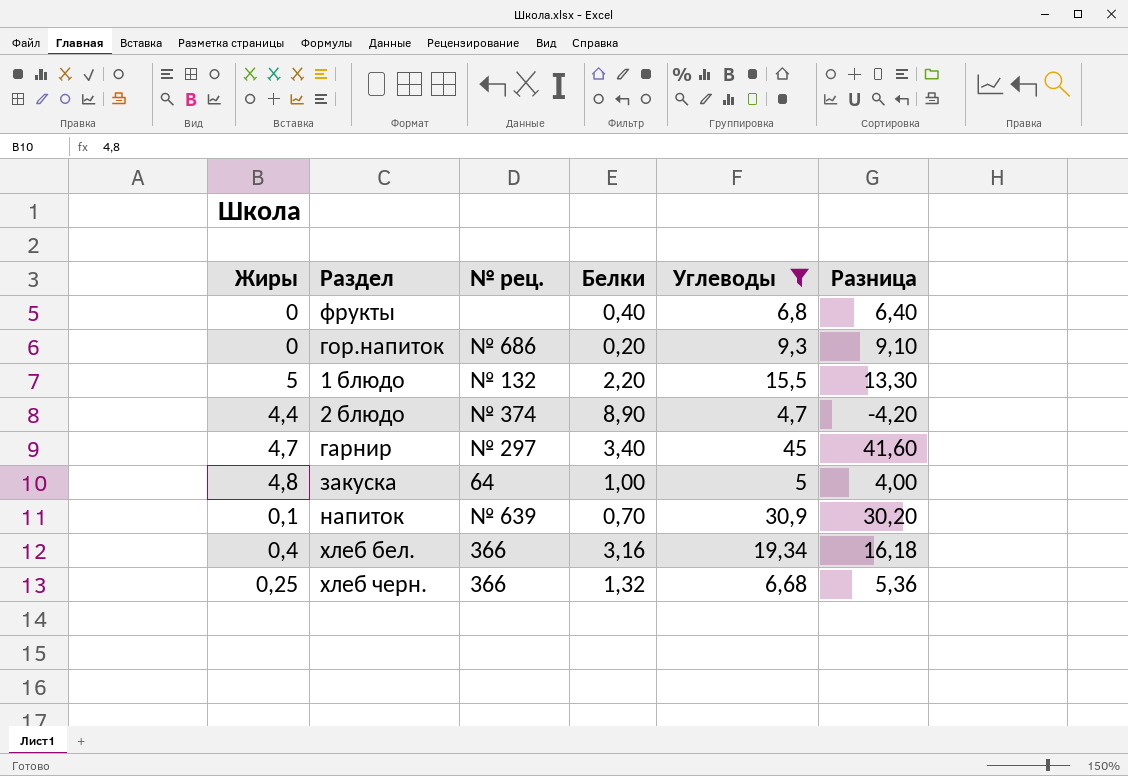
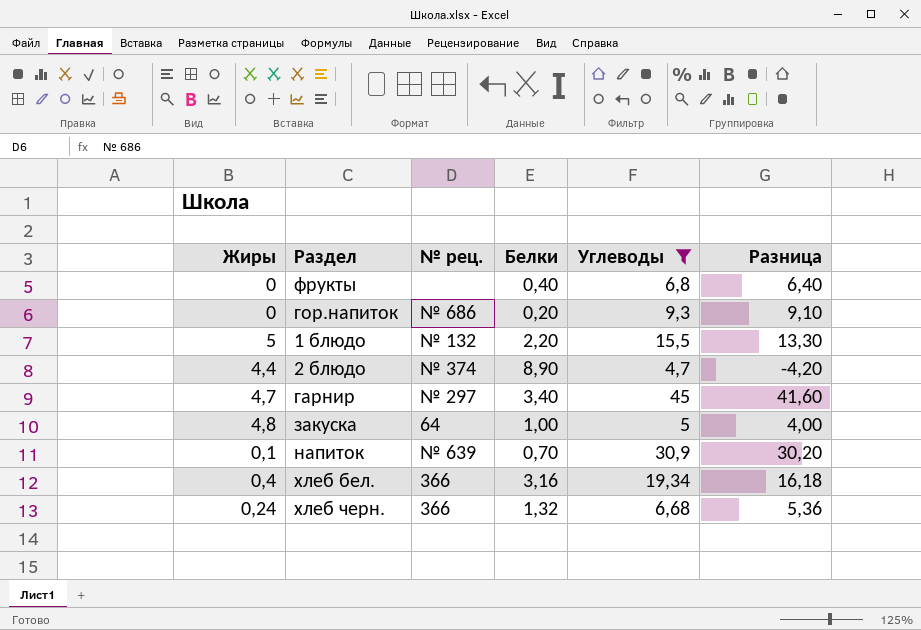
хлеб черн. | Жиры: 0,25 -> 0,24

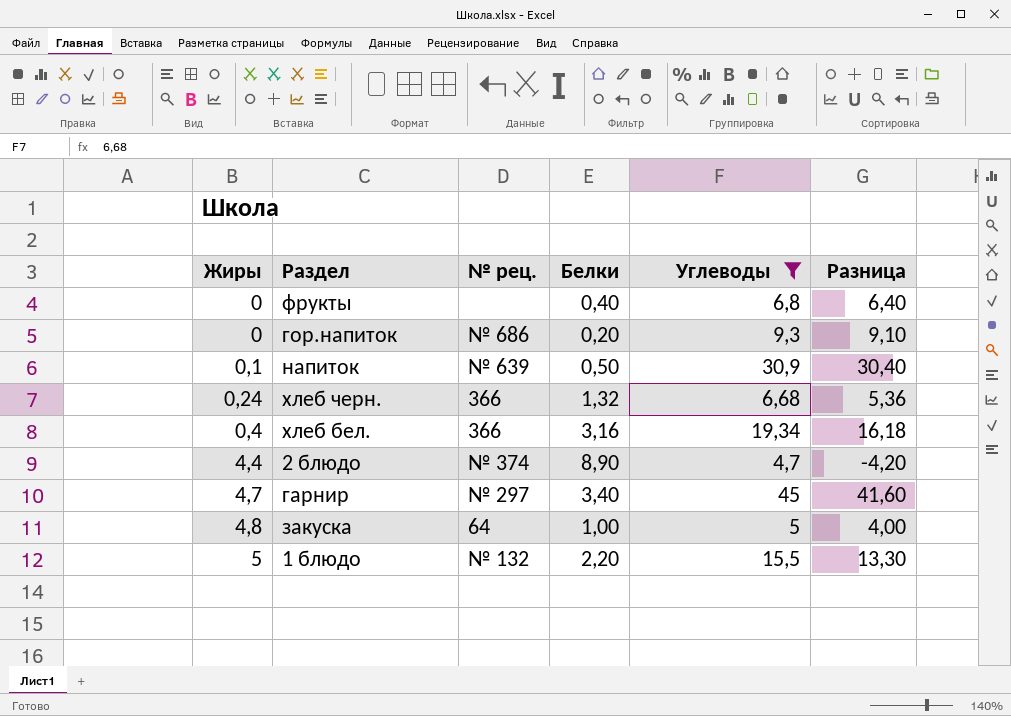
row order: none -> Жиры ascending
напиток | Белки: 0,70 -> 0,50
напиток | Разница: 30,20 -> 30,40

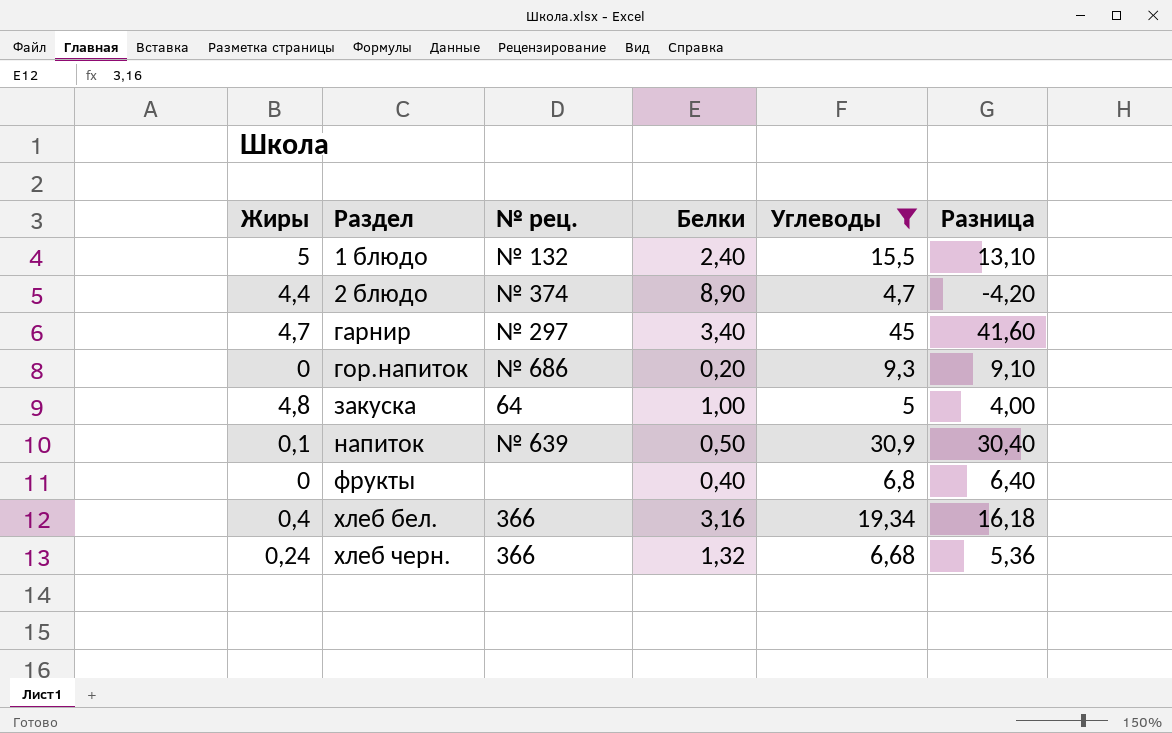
row order: Жиры ascending -> Раздел ascending
1 блюдо | Белки: 2,20 -> 2,40
1 блюдо | Разница: 13,30 -> 13,10

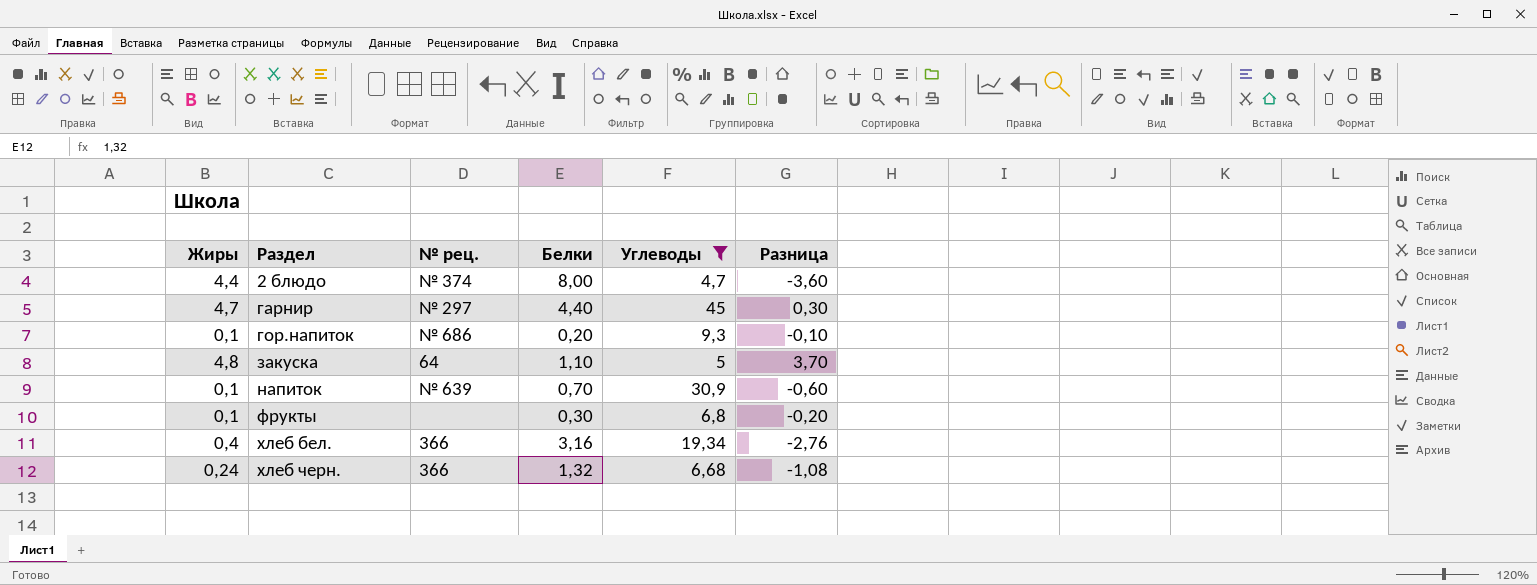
column Разница | formula: [Углеводы] - [Белки] -> [Жиры] - [Белки]
row 1 блюдо: 5 | № 132 | 2,40 | 15,5 | 13,10 -> none
2 блюдо | Белки: 8,90 -> 8,00
гарнир | Белки: 3,40 -> 4,40
гор.напиток | Жиры: 0 -> 0,1
закуска | Белки: 1,00 -> 1,10
напиток | Белки: 0,50 -> 0,70
фрукты | Жиры: 0 -> 0,1
фрукты | Белки: 0,40 -> 0,30

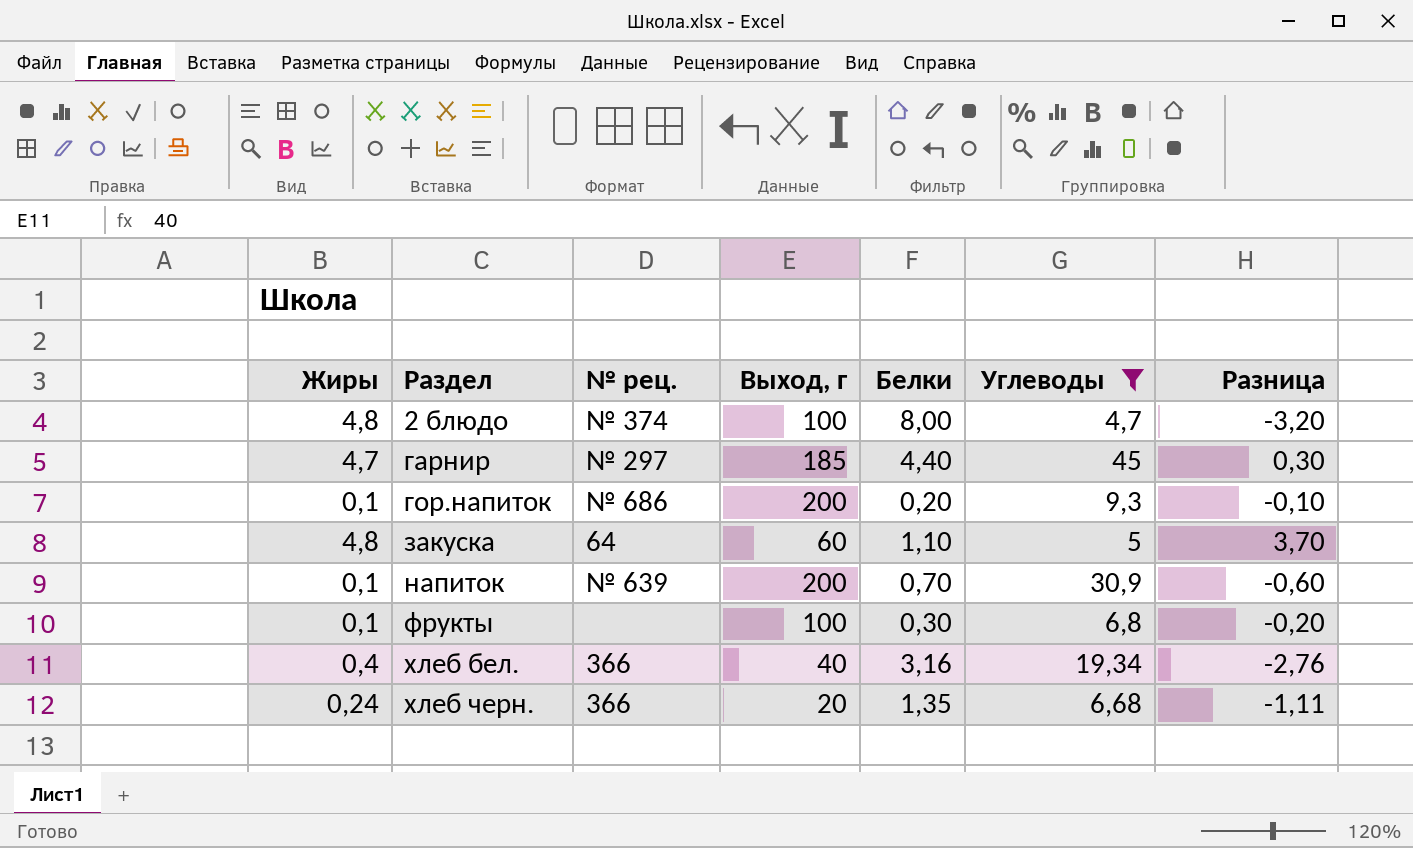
column Выход, г | position: none -> 4
2 блюдо | Жиры: 4,4 -> 4,8
2 блюдо | Разница: -3,60 -> -3,20
хлеб черн. | Белки: 1,32 -> 1,35
хлеб черн. | Разница: -1,08 -> -1,11

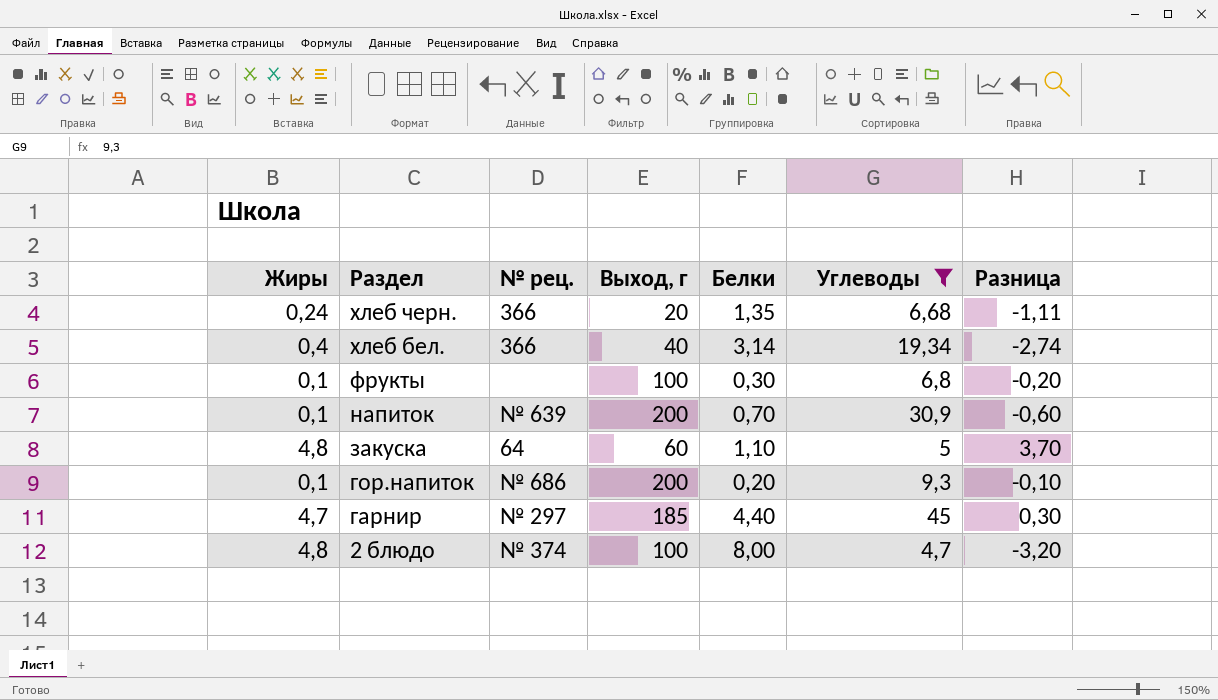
row order: Раздел ascending -> Раздел descending
хлеб бел. | Белки: 3,16 -> 3,14
хлеб бел. | Разница: -2,76 -> -2,74

